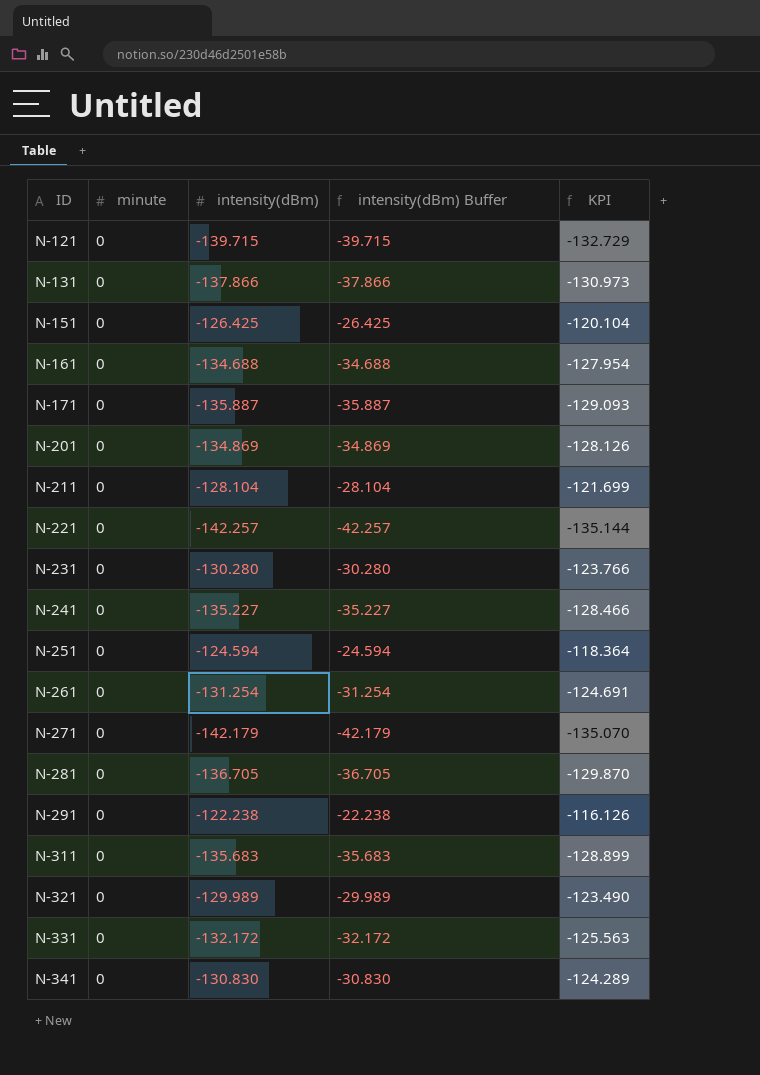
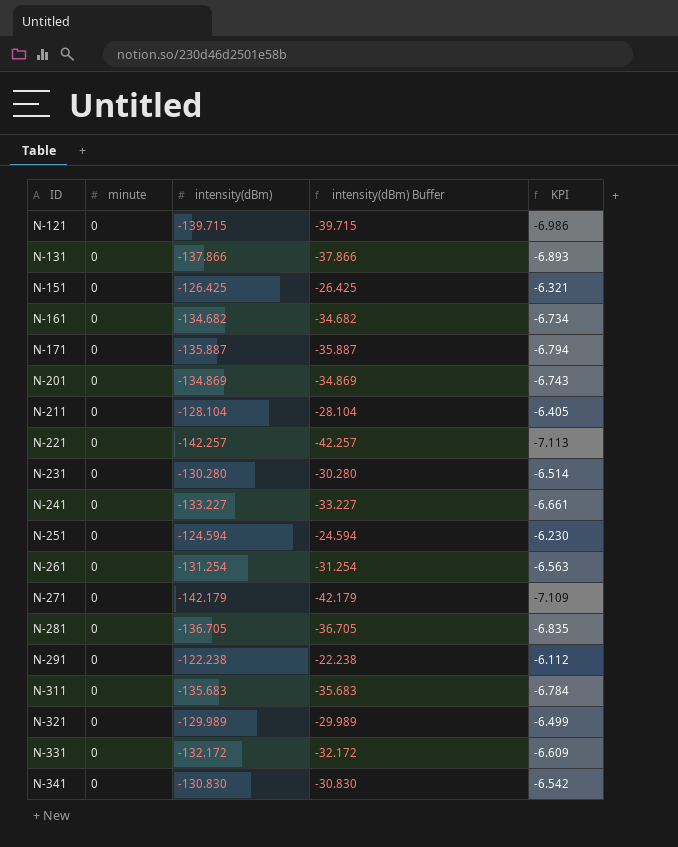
column KPI | formula: [intensity(dBm)] * 0.95 -> [intensity(dBm)] * 0.05
N-161 | intensity(dBm): -134.688 -> -134.682
N-161 | intensity(dBm) Buffer: -34.688 -> -34.682
N-241 | intensity(dBm): -135.227 -> -133.227
N-241 | intensity(dBm) Buffer: -35.227 -> -33.227

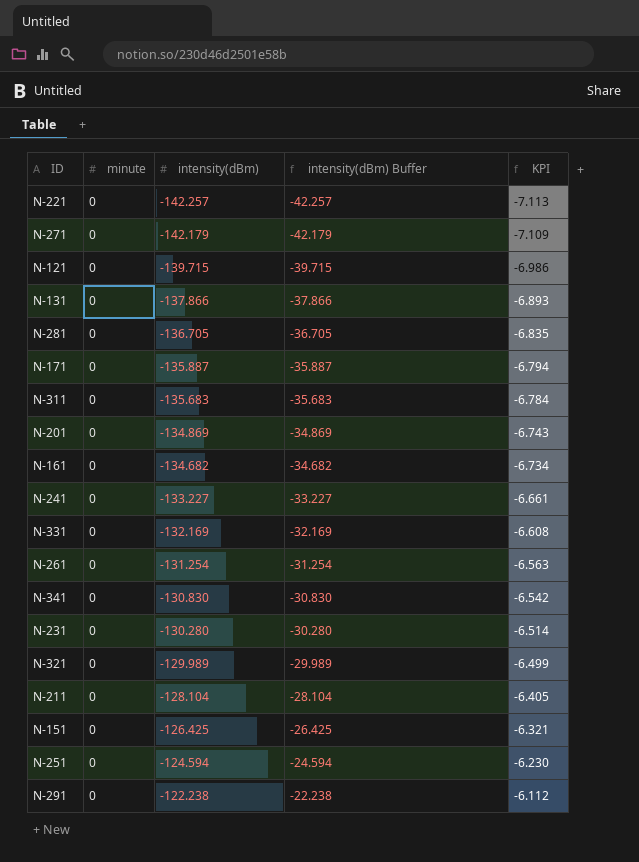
row order: ID ascending -> intensity(dBm) ascending
N-331 | intensity(dBm): -132.172 -> -132.169
N-331 | intensity(dBm) Buffer: -32.172 -> -32.169
N-331 | KPI: -6.609 -> -6.608

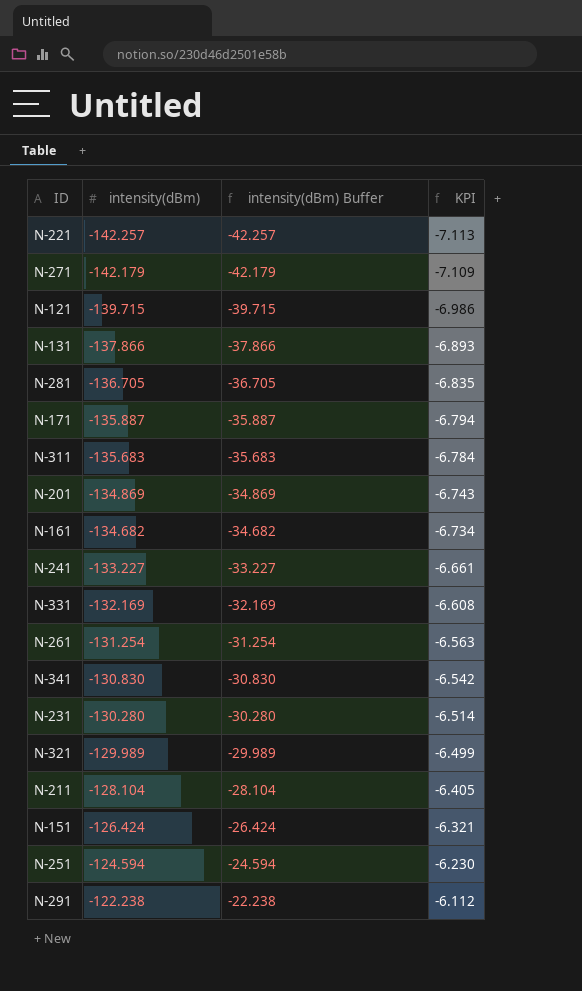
column minute | position: 2 -> none
N-151 | intensity(dBm): -126.425 -> -126.424
N-151 | intensity(dBm) Buffer: -26.425 -> -26.424

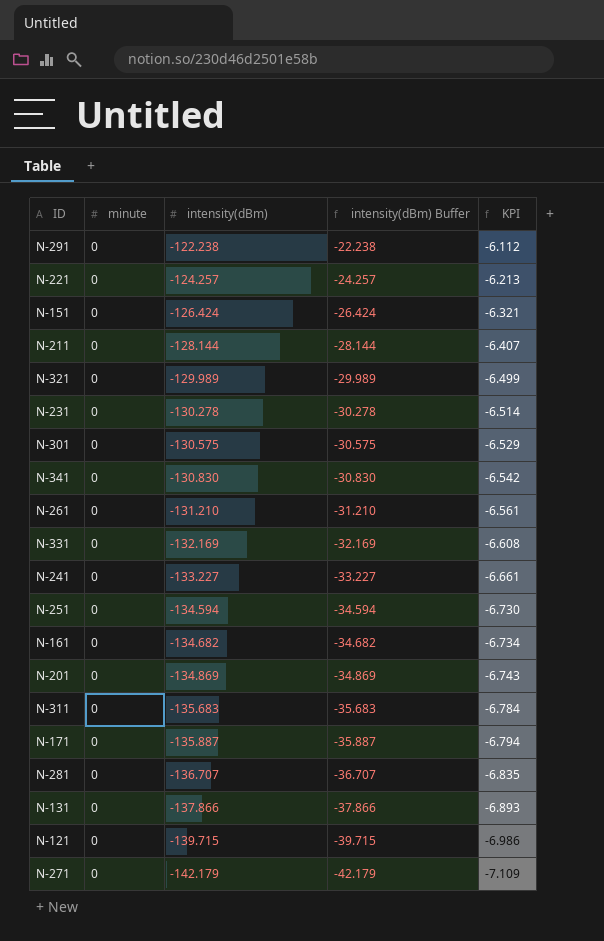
row order: intensity(dBm) ascending -> intensity(dBm) descending
column minute | position: none -> 2
N-221 | intensity(dBm): -142.257 -> -124.257
N-221 | intensity(dBm) Buffer: -42.257 -> -24.257
N-221 | KPI: -7.113 -> -6.213
N-211 | intensity(dBm): -128.104 -> -128.144
N-211 | intensity(dBm) Buffer: -28.104 -> -28.144
N-211 | KPI: -6.405 -> -6.407
N-231 | intensity(dBm): -130.280 -> -130.278
N-231 | intensity(dBm) Buffer: -30.280 -> -30.278
row N-301: none -> 0 | -130.575 | -30.575 | -6.529
N-261 | intensity(dBm): -131.254 -> -131.210
N-261 | intensity(dBm) Buffer: -31.254 -> -31.210
N-261 | KPI: -6.563 -> -6.561
N-251 | intensity(dBm): -124.594 -> -134.594
N-251 | intensity(dBm) Buffer: -24.594 -> -34.594
N-251 | KPI: -6.230 -> -6.730
N-281 | intensity(dBm): -136.705 -> -136.707
N-281 | intensity(dBm) Buffer: -36.705 -> -36.707

